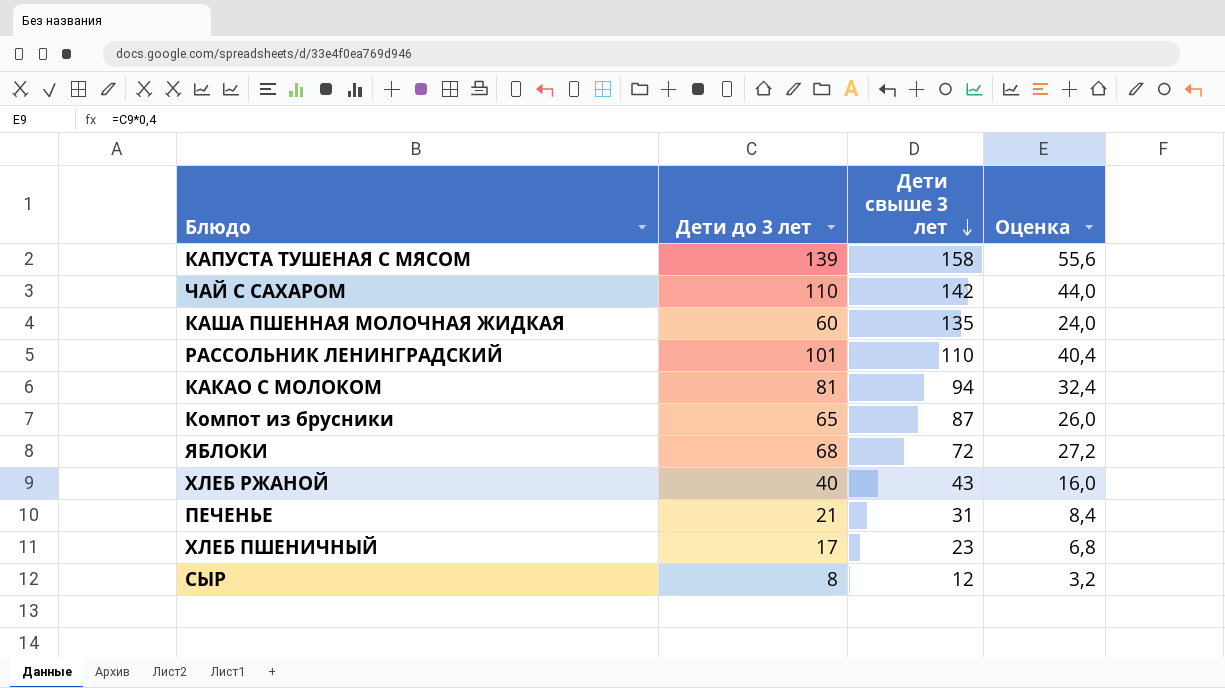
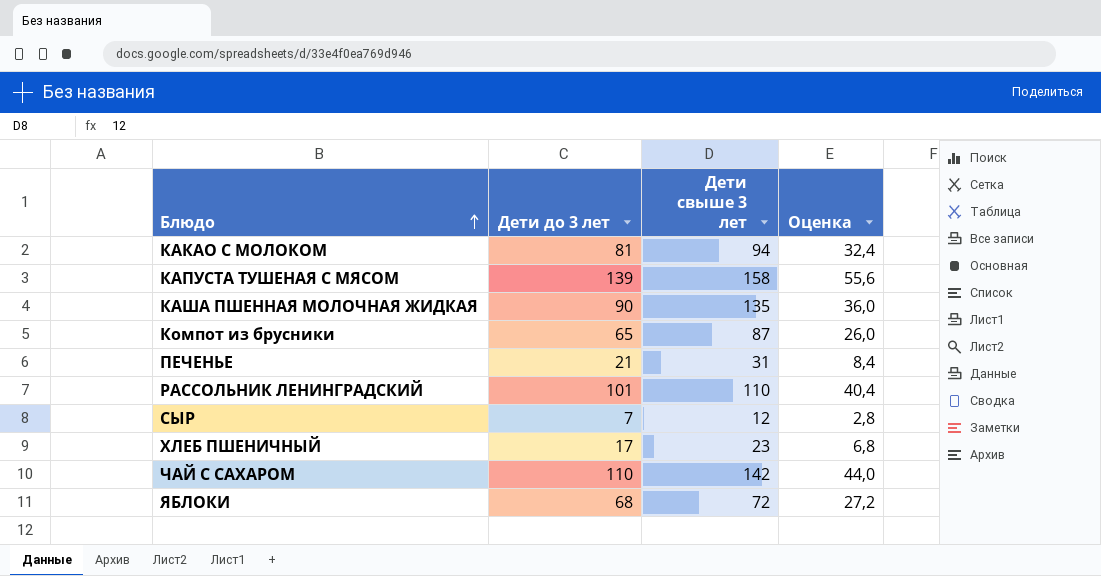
row order: Дети свыше 3 лет descending -> Блюдо ascending
row ХЛЕБ РЖАНОЙ: 40 | 43 | 16,0 -> none
КАША ПШЕННАЯ МОЛОЧНАЯ ЖИДКАЯ | Дети до 3 лет: 60 -> 90
КАША ПШЕННАЯ МОЛОЧНАЯ ЖИДКАЯ | Оценка: 24,0 -> 36,0
СЫР | Дети до 3 лет: 8 -> 7
СЫР | Оценка: 3,2 -> 2,8

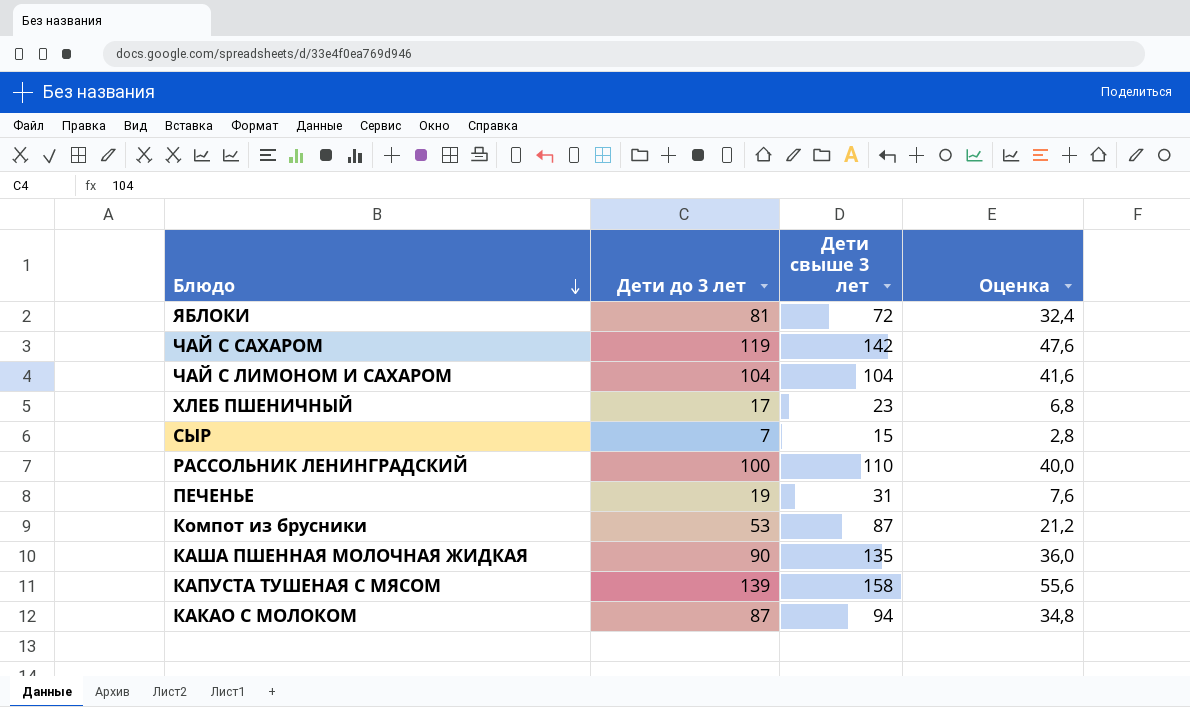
row order: Блюдо ascending -> Блюдо descending
ЯБЛОКИ | Дети до 3 лет: 68 -> 81
ЯБЛОКИ | Оценка: 27,2 -> 32,4
ЧАЙ С САХАРОМ | Дети до 3 лет: 110 -> 119
ЧАЙ С САХАРОМ | Оценка: 44,0 -> 47,6
row ЧАЙ С ЛИМОНОМ И САХАРОМ: none -> 104 | 104 | 41,6
СЫР | Дети свыше 3 лет: 12 -> 15
РАССОЛЬНИК ЛЕНИНГРАДСКИЙ | Дети до 3 лет: 101 -> 100
РАССОЛЬНИК ЛЕНИНГРАДСКИЙ | Оценка: 40,4 -> 40,0
ПЕЧЕНЬЕ | Дети до 3 лет: 21 -> 19
ПЕЧЕНЬЕ | Оценка: 8,4 -> 7,6
Компот из брусники | Дети до 3 лет: 65 -> 53
Компот из брусники | Оценка: 26,0 -> 21,2
КАКАО С МОЛОКОМ | Дети до 3 лет: 81 -> 87
КАКАО С МОЛОКОМ | Оценка: 32,4 -> 34,8

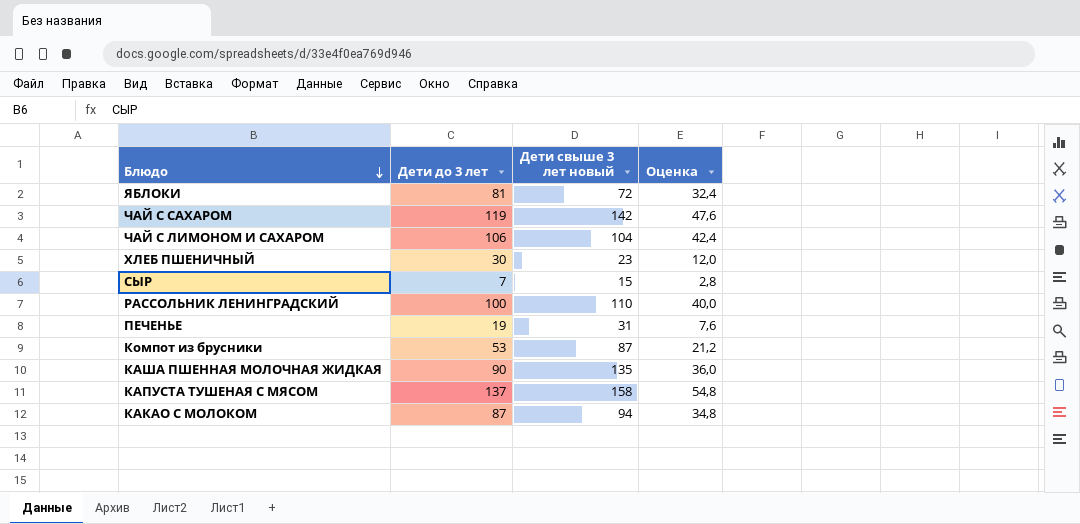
column name: Дети свыше 3 лет -> Дети свыше 3 лет новый
ЧАЙ С ЛИМОНОМ И САХАРОМ | Дети до 3 лет: 104 -> 106
ЧАЙ С ЛИМОНОМ И САХАРОМ | Оценка: 41,6 -> 42,4
ХЛЕБ ПШЕНИЧНЫЙ | Дети до 3 лет: 17 -> 30
ХЛЕБ ПШЕНИЧНЫЙ | Оценка: 6,8 -> 12,0
КАПУСТА ТУШЕНАЯ С МЯСОМ | Дети до 3 лет: 139 -> 137
КАПУСТА ТУШЕНАЯ С МЯСОМ | Оценка: 55,6 -> 54,8

